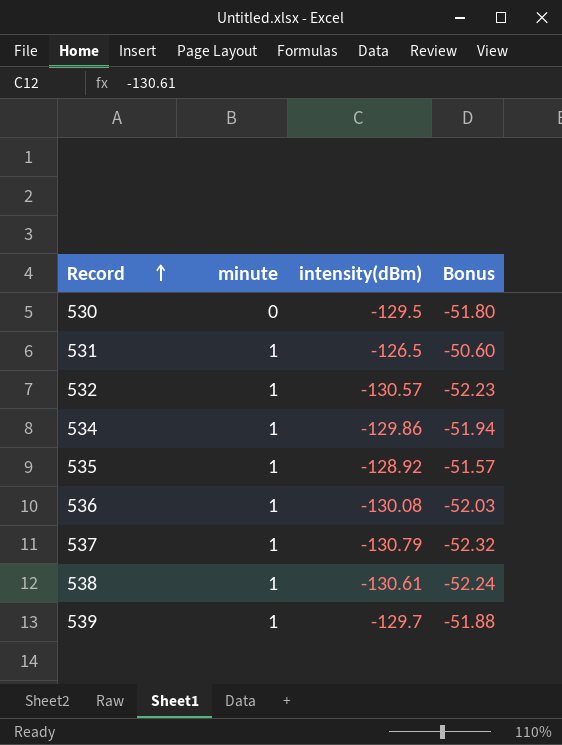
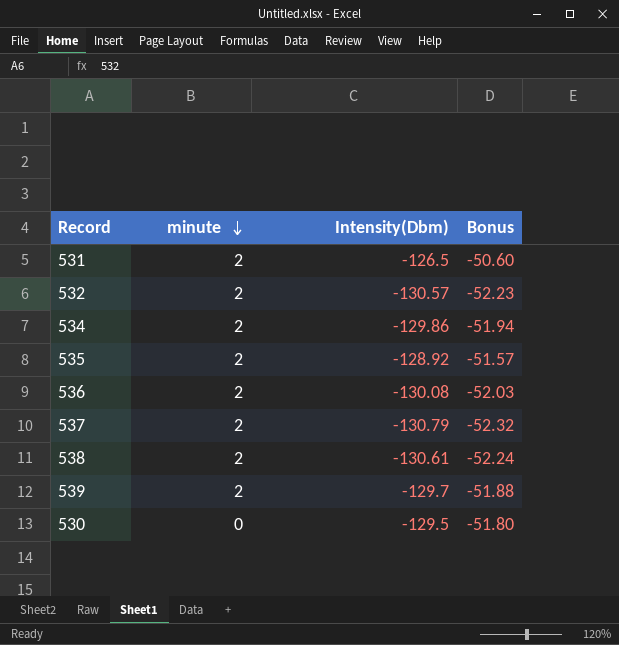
row order: Record ascending -> minute descending
column name: intensity(dBm) -> Intensity(Dbm)
531 | minute: 1 -> 2
532 | minute: 1 -> 2
534 | minute: 1 -> 2
535 | minute: 1 -> 2
536 | minute: 1 -> 2
537 | minute: 1 -> 2
538 | minute: 1 -> 2
539 | minute: 1 -> 2

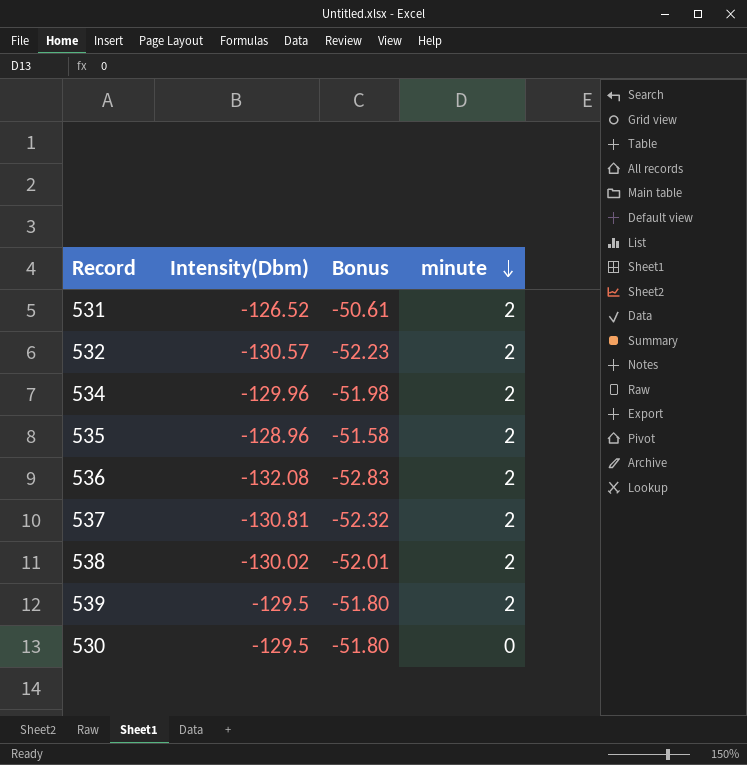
column minute | position: 2 -> 4
531 | Intensity(Dbm): -126.5 -> -126.52
531 | Bonus: -50.60 -> -50.61
534 | Intensity(Dbm): -129.86 -> -129.96
534 | Bonus: -51.94 -> -51.98
535 | Intensity(Dbm): -128.92 -> -128.96
535 | Bonus: -51.57 -> -51.58
536 | Intensity(Dbm): -130.08 -> -132.08
536 | Bonus: -52.03 -> -52.83
537 | Intensity(Dbm): -130.79 -> -130.81
538 | Intensity(Dbm): -130.61 -> -130.02
538 | Bonus: -52.24 -> -52.01
539 | Intensity(Dbm): -129.7 -> -129.5
539 | Bonus: -51.88 -> -51.80

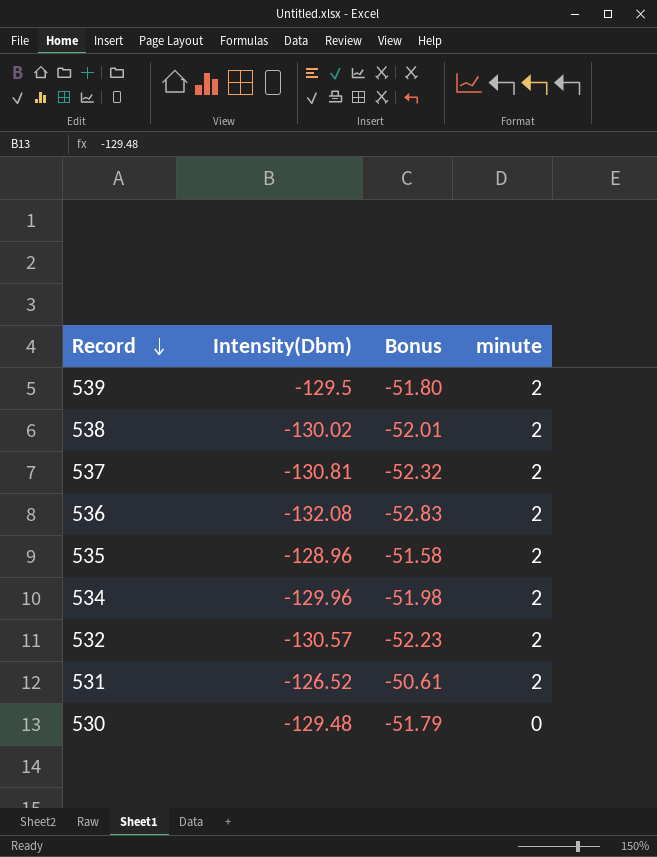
row order: minute descending -> Record descending
530 | Intensity(Dbm): -129.5 -> -129.48
530 | Bonus: -51.80 -> -51.79

